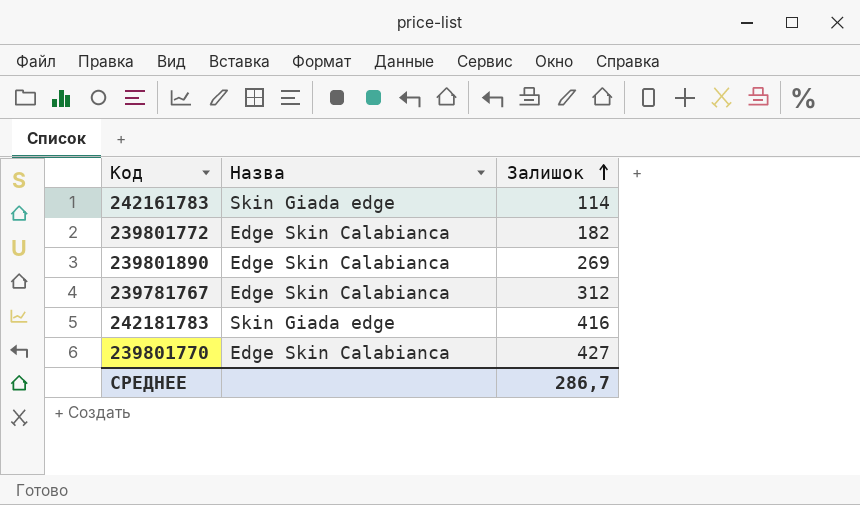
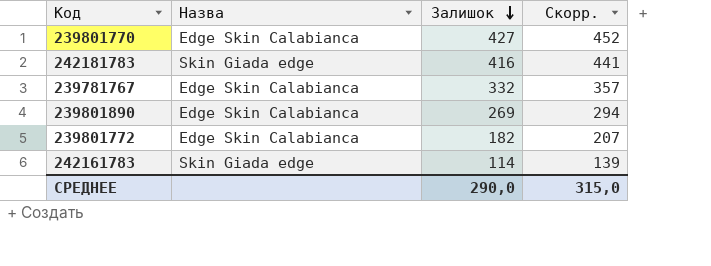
row order: Залишок ascending -> Залишок descending
column Скорр. | formula: none -> [Залишок] + 25
239781767 | Залишок: 312 -> 332
СРЕДНЕЕ | Залишок: 286,7 -> 290,0

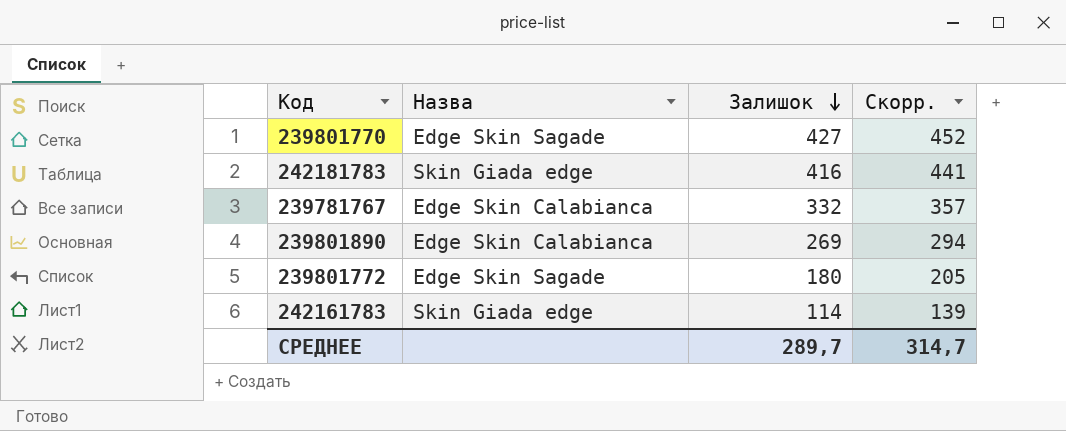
239801770 | Назва: Edge Skin Calabianca -> Edge Skin Sagade
239801772 | Назва: Edge Skin Calabianca -> Edge Skin Sagade
239801772 | Залишок: 182 -> 180
239801772 | Скорр.: 207 -> 205
СРЕДНЕЕ | Залишок: 290,0 -> 289,7
СРЕДНЕЕ | Скорр.: 315,0 -> 314,7

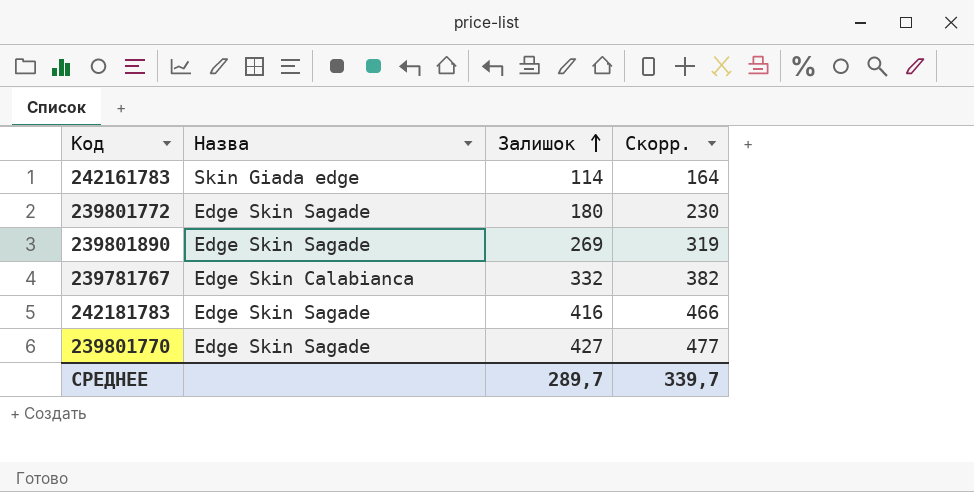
row order: Залишок descending -> Залишок ascending
column Скорр. | formula: [Залишок] + 25 -> [Залишок] + 50
239801890 | Назва: Edge Skin Calabianca -> Edge Skin Sagade
242181783 | Назва: Skin Giada edge -> Edge Skin Sagade
СРЕДНЕЕ | Скорр.: 314,7 -> 339,7

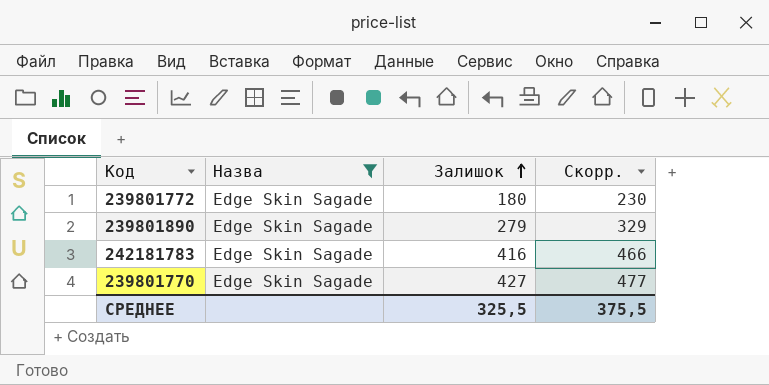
filter: none -> Назва = Edge Skin Sagade
239801890 | Залишок: 269 -> 279
239801890 | Скорр.: 319 -> 329
СРЕДНЕЕ | Залишок: 289,7 -> 325,5
СРЕДНЕЕ | Скорр.: 339,7 -> 375,5

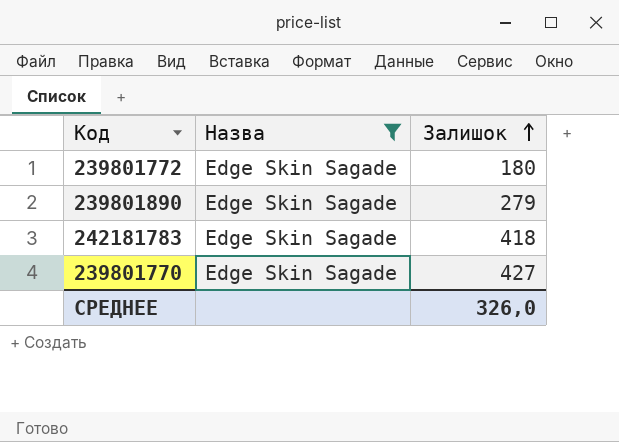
column Скорр. | formula: [Залишок] + 50 -> none
242181783 | Залишок: 416 -> 418
СРЕДНЕЕ | Залишок: 325,5 -> 326,0

